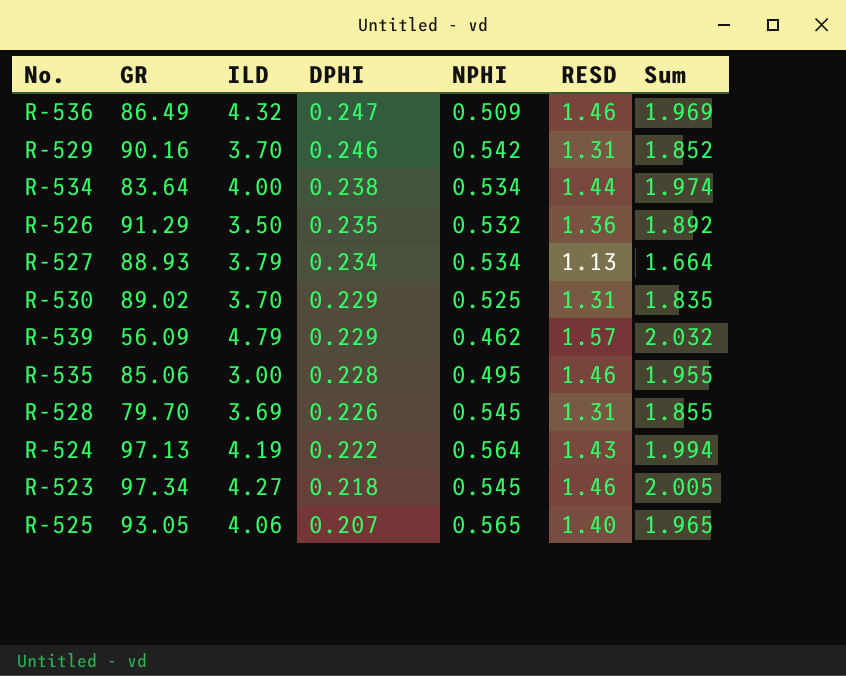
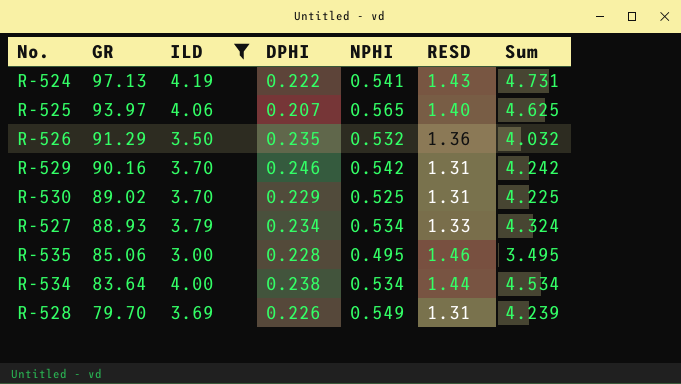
filter: none -> ILD <= 4.19
row order: DPHI descending -> GR descending
column Sum | formula: [NPHI] + [RESD] -> [ILD] + [NPHI]
R-524 | NPHI: 0.564 -> 0.541
R-525 | GR: 93.05 -> 93.97
R-527 | RESD: 1.13 -> 1.33
R-528 | NPHI: 0.545 -> 0.549

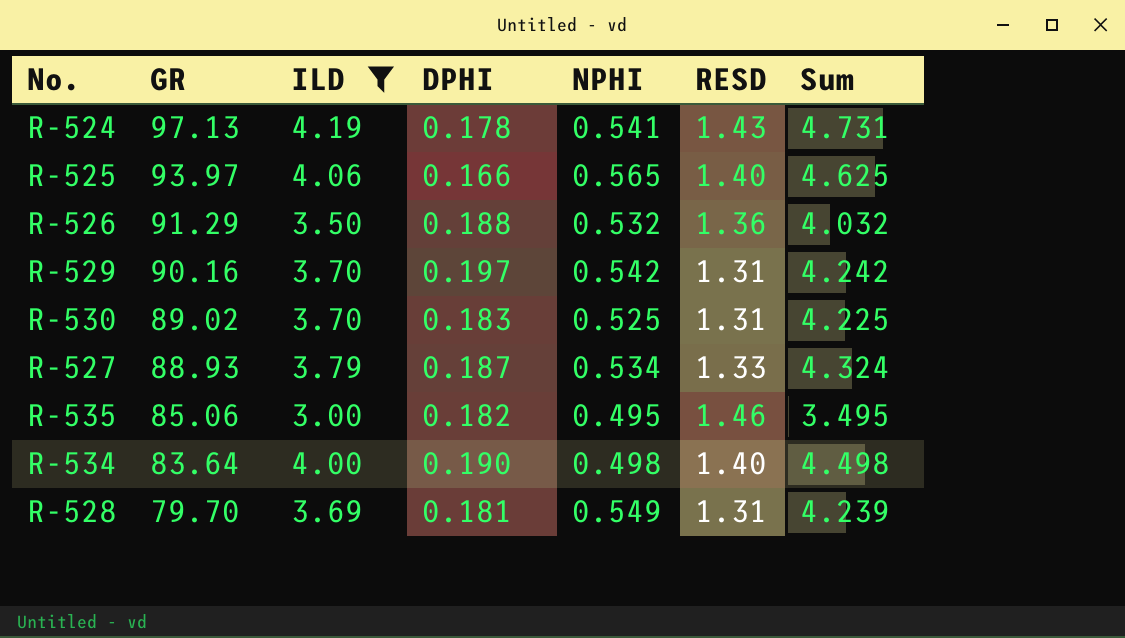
R-524 | DPHI: 0.222 -> 0.178
R-525 | DPHI: 0.207 -> 0.166
R-526 | DPHI: 0.235 -> 0.188
R-529 | DPHI: 0.246 -> 0.197
R-530 | DPHI: 0.229 -> 0.183
R-527 | DPHI: 0.234 -> 0.187
R-535 | DPHI: 0.228 -> 0.182
R-534 | DPHI: 0.238 -> 0.190
R-534 | NPHI: 0.534 -> 0.498
R-534 | RESD: 1.44 -> 1.40
R-534 | Sum: 4.534 -> 4.498
R-528 | DPHI: 0.226 -> 0.181

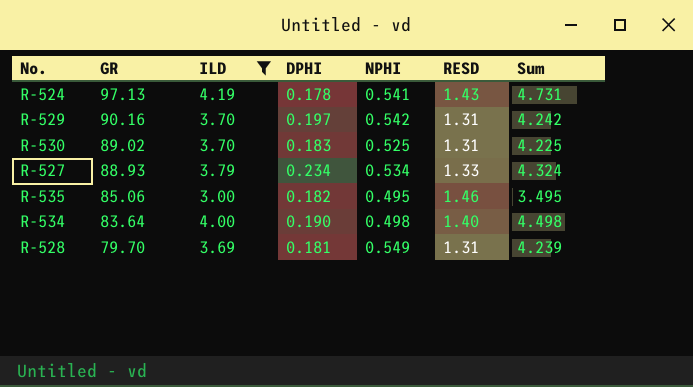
row R-525: 93.97 | 4.06 | 0.166 | 0.565 | 1.40 | 4.625 -> none
row R-526: 91.29 | 3.50 | 0.188 | 0.532 | 1.36 | 4.032 -> none
R-527 | DPHI: 0.187 -> 0.234

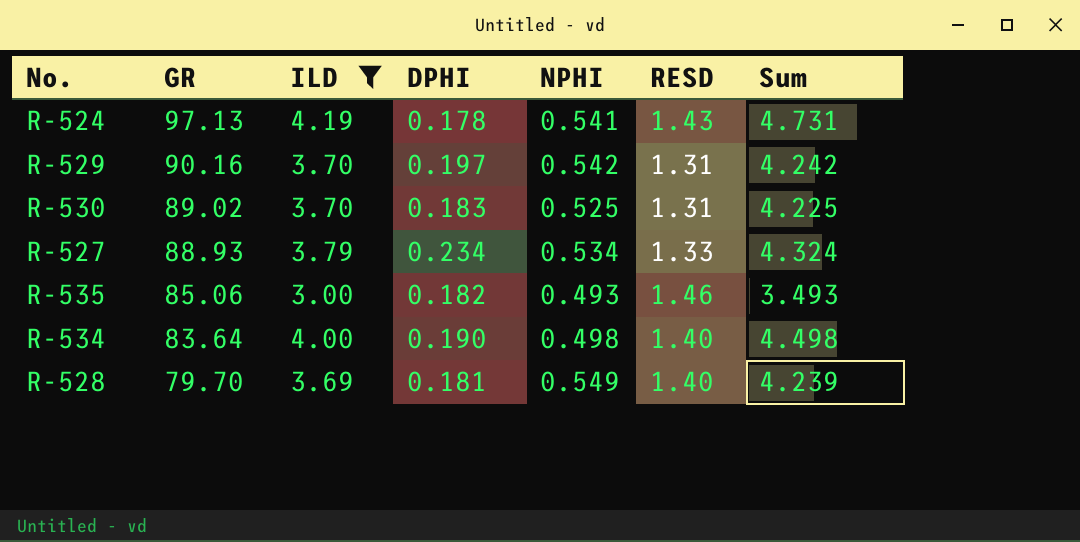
R-535 | NPHI: 0.495 -> 0.493
R-535 | Sum: 3.495 -> 3.493
R-528 | RESD: 1.31 -> 1.40

